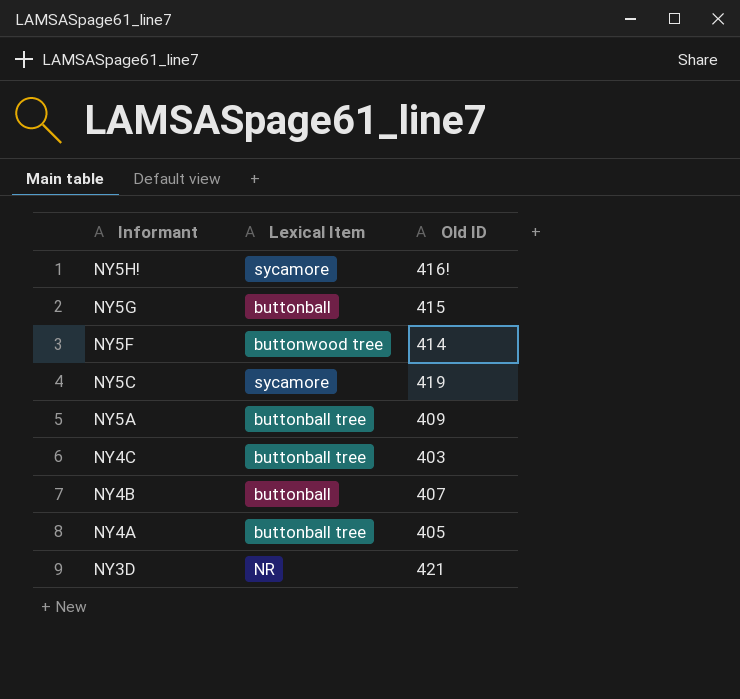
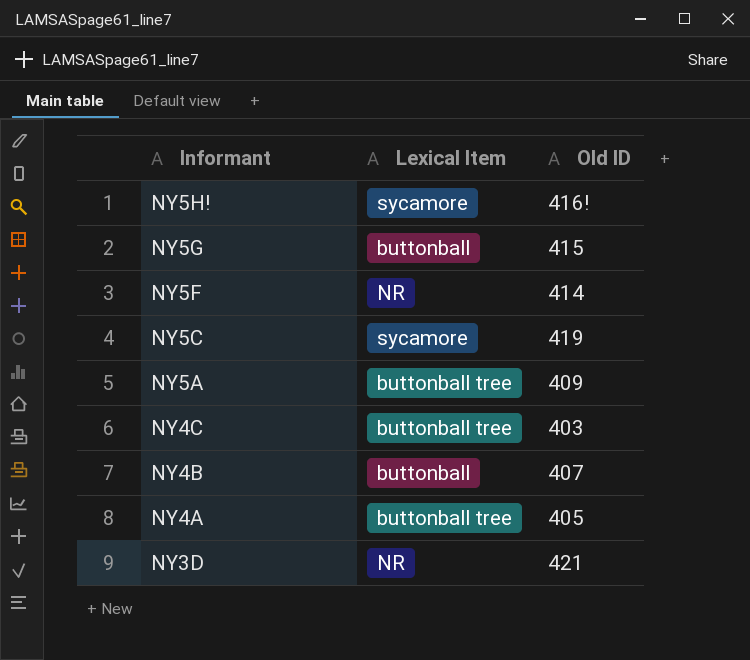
NY5F | Lexical Item: buttonwood tree -> NR

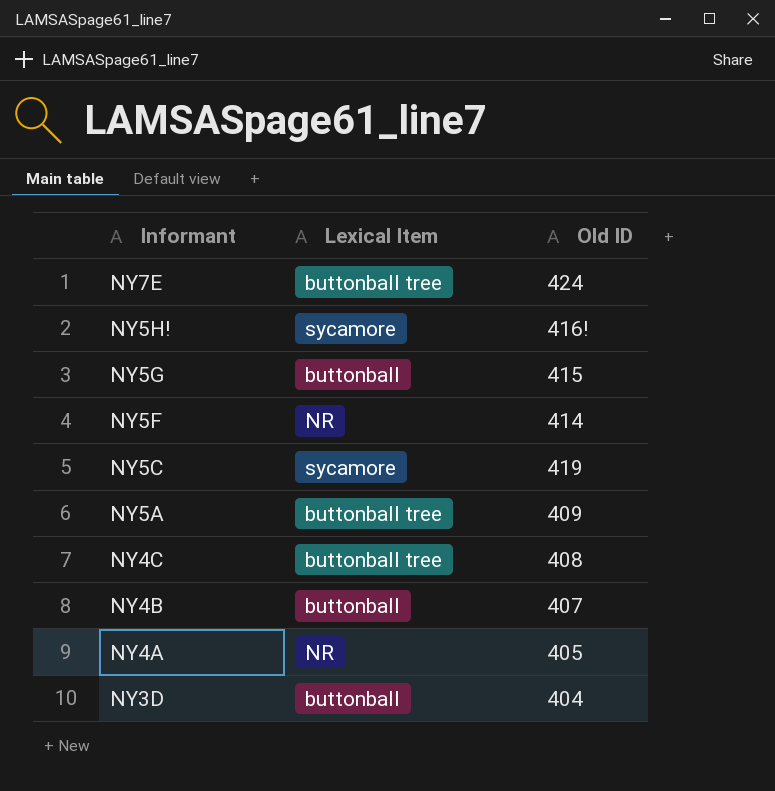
row NY7E: none -> buttonball tree | 424
NY4C | Old ID: 403 -> 408
NY4A | Lexical Item: buttonball tree -> NR
NY3D | Lexical Item: NR -> buttonball
NY3D | Old ID: 421 -> 404

